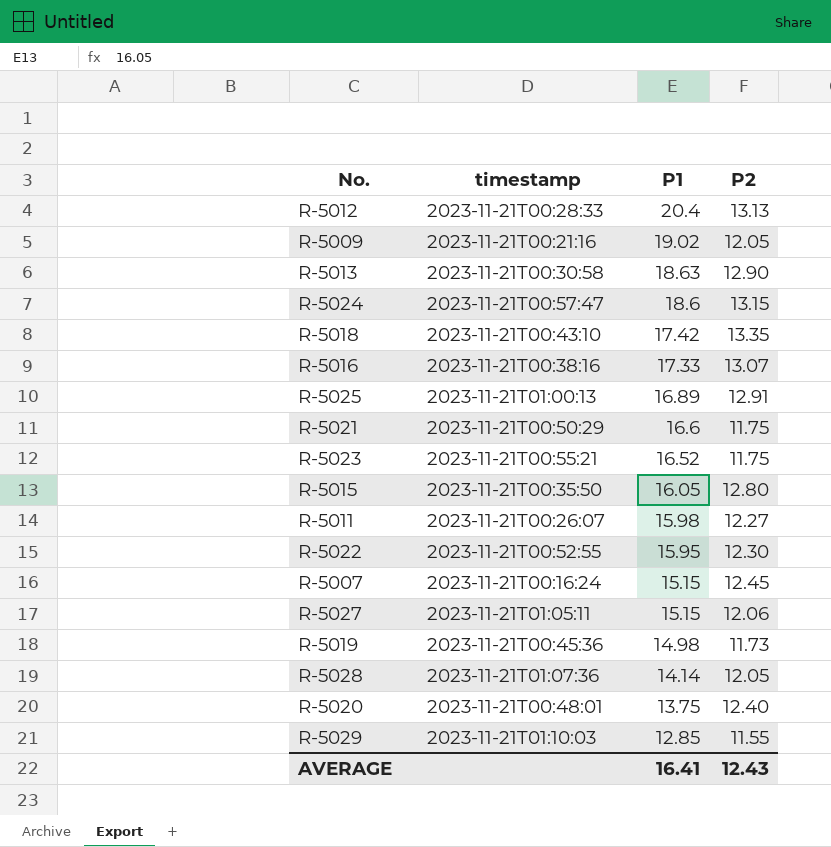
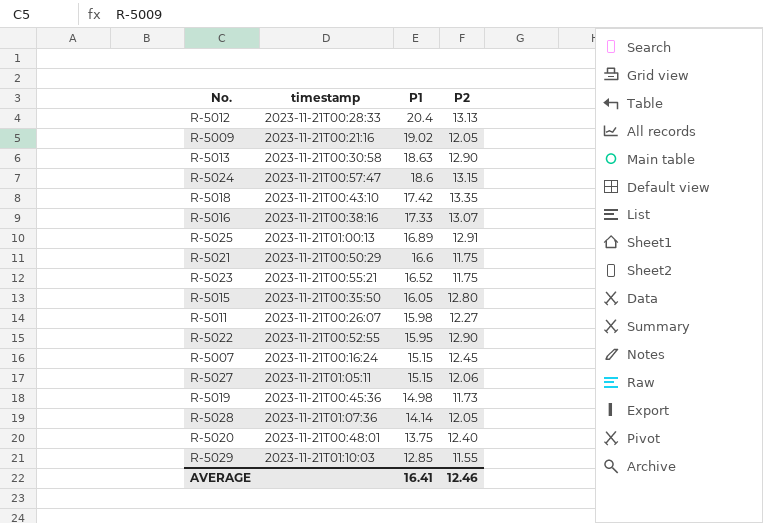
R-5022 | P2: 12.30 -> 12.90
AVERAGE | P2: 12.43 -> 12.46

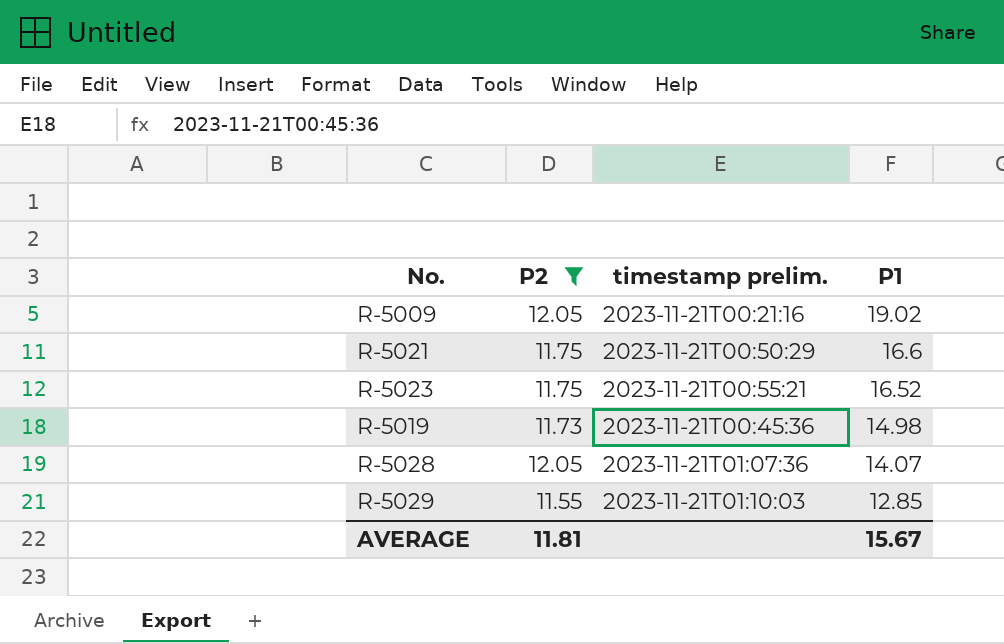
filter: none -> P2 <= 12.05
column P2 | position: 4 -> 2
column name: timestamp -> timestamp prelim.
R-5028 | P1: 14.14 -> 14.07
AVERAGE | P2: 12.46 -> 11.81
AVERAGE | P1: 16.41 -> 15.67

